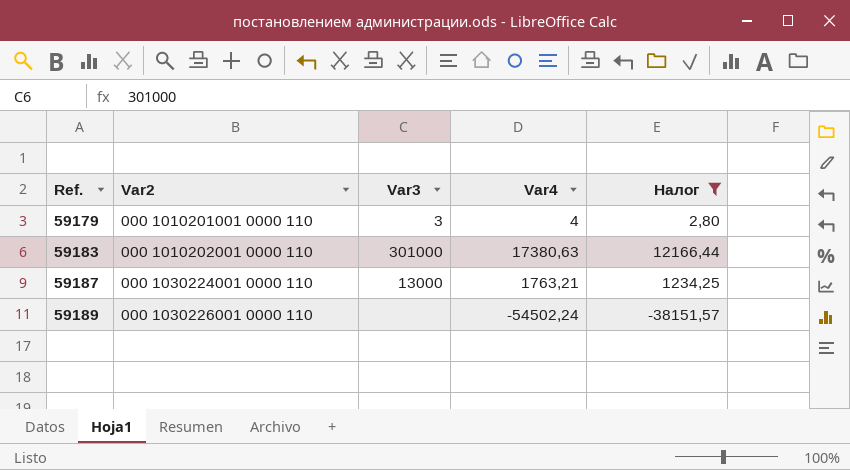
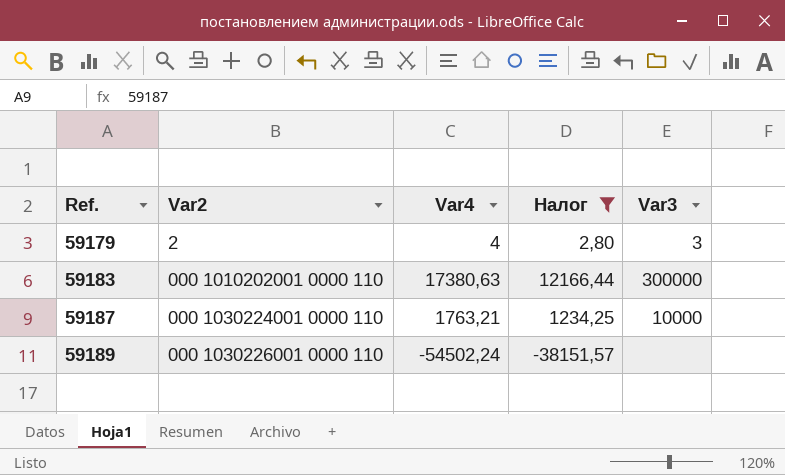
column Var3 | position: 3 -> 5
59179 | Var2: 000 1010201001 0000 110 -> 2
59183 | Var3: 301000 -> 300000
59187 | Var3: 13000 -> 10000

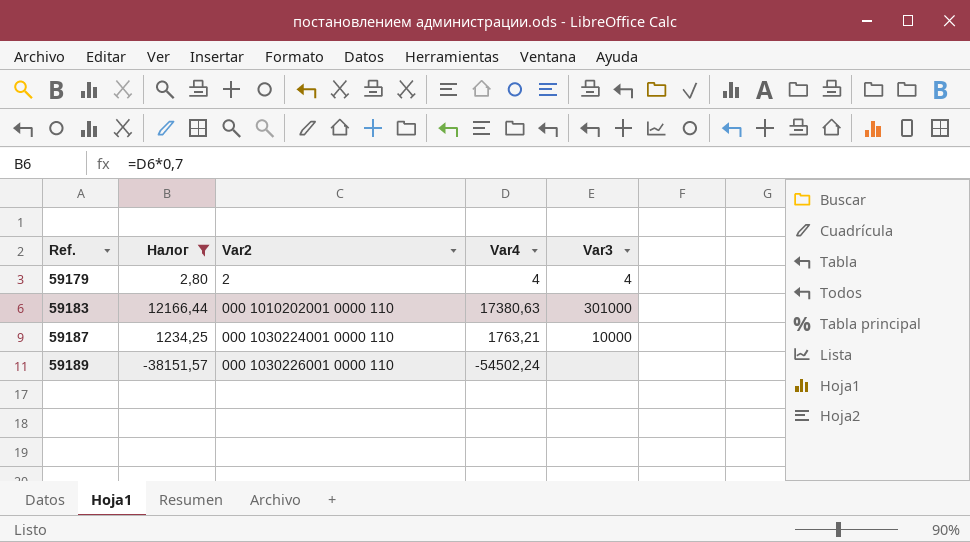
column Налог | position: 4 -> 2
59179 | Var3: 3 -> 4
59183 | Var3: 300000 -> 301000

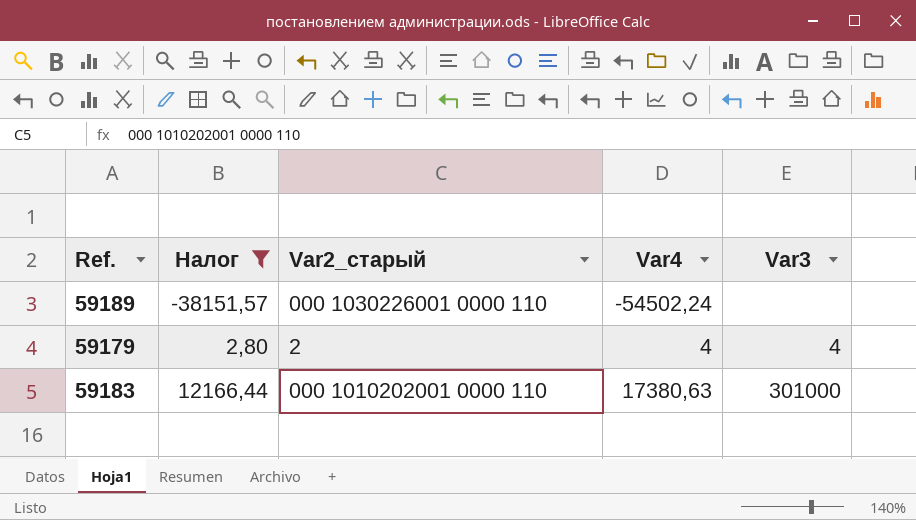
row order: Ref. ascending -> Налог ascending
column name: Var2 -> Var2_старый
row 59187: 1234,25 | 000 1030224001 0000 110 | 1763,21 | 10000 -> none

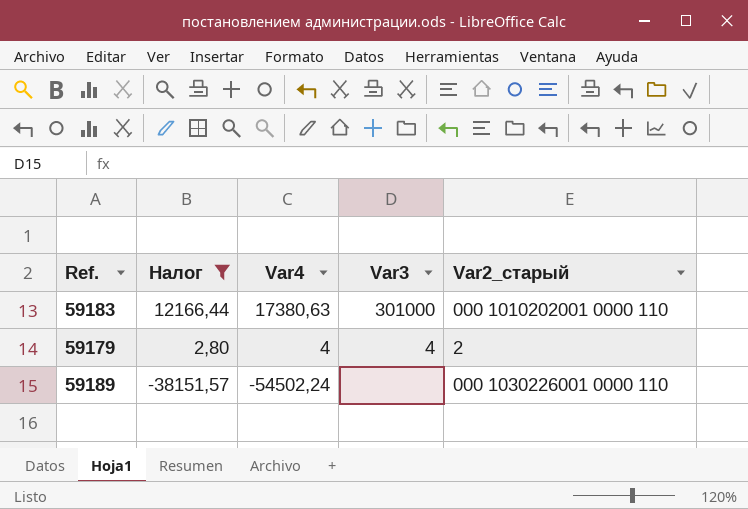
row order: Налог ascending -> Налог descending
column Var2_старый | position: 3 -> 5

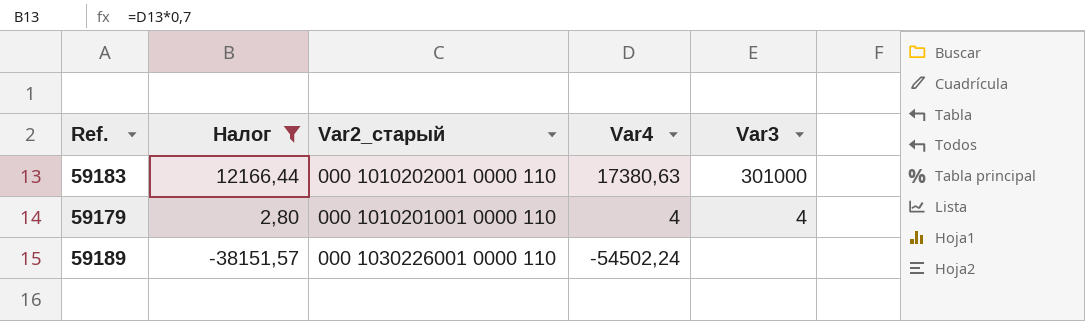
column Var2_старый | position: 5 -> 3
59179 | Var2_старый: 2 -> 000 1010201001 0000 110

